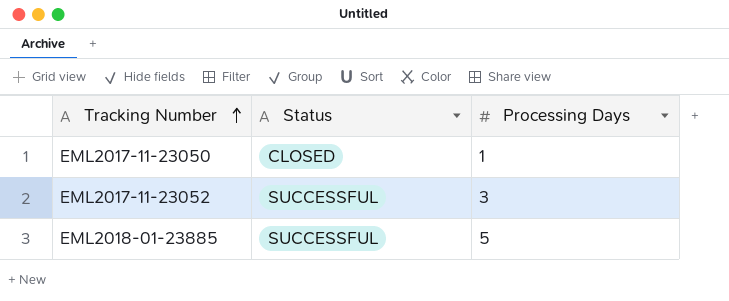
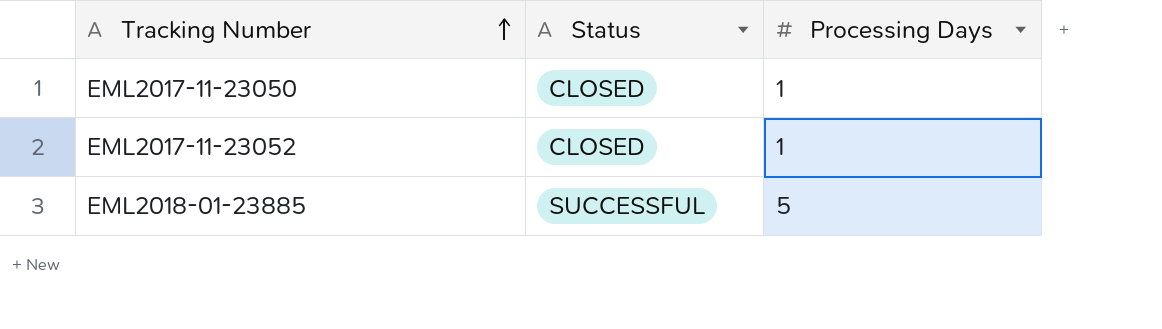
EML2017-11-23052 | Status: SUCCESSFUL -> CLOSED
EML2017-11-23052 | Processing Days: 3 -> 1

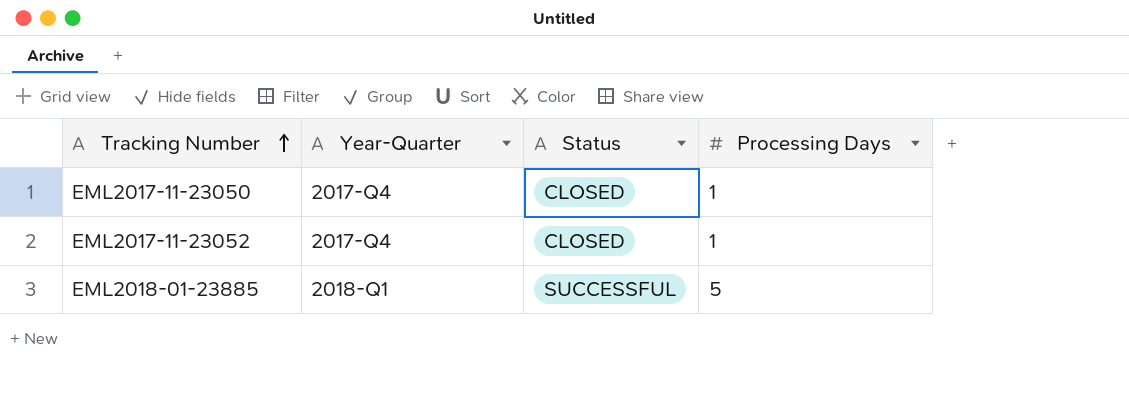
column Year-Quarter | position: none -> 2

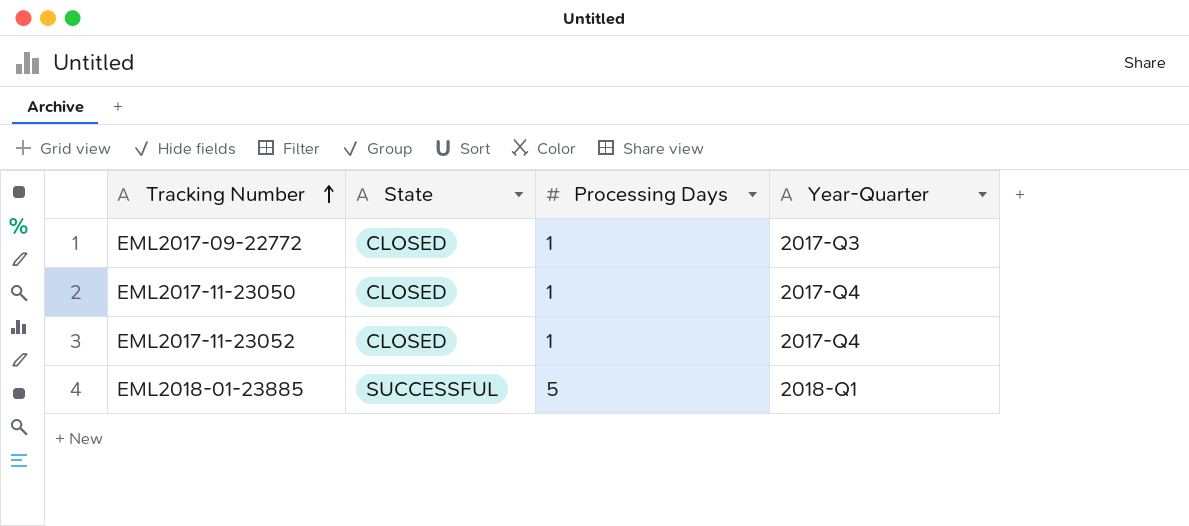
column name: Status -> State
column Year-Quarter | position: 2 -> 4
row EML2017-09-22772: none -> CLOSED | 1 | 2017-Q3

